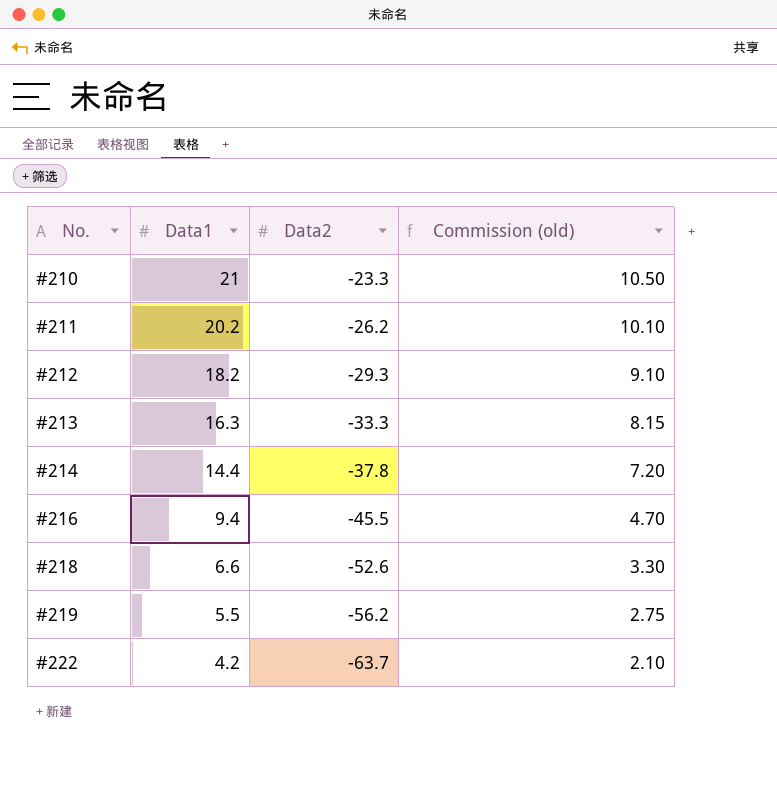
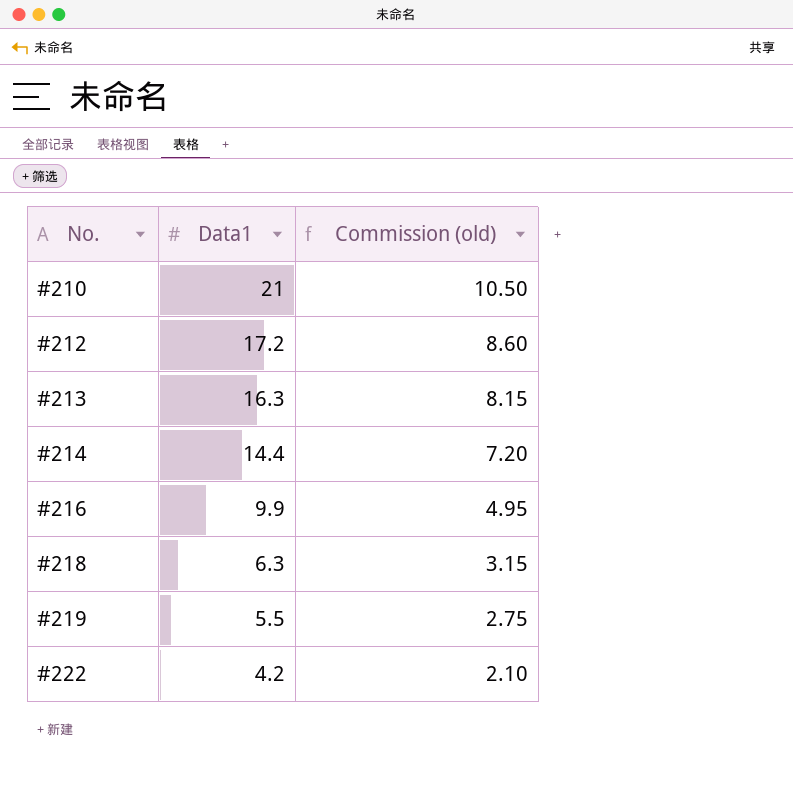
column Data2 | position: 3 -> none
row #211: 20.2 | -26.2 | 10.10 -> none
#212 | Data1: 18.2 -> 17.2
#212 | Commission (old): 9.10 -> 8.60
#216 | Data1: 9.4 -> 9.9
#216 | Commission (old): 4.70 -> 4.95
#218 | Data1: 6.6 -> 6.3
#218 | Commission (old): 3.30 -> 3.15

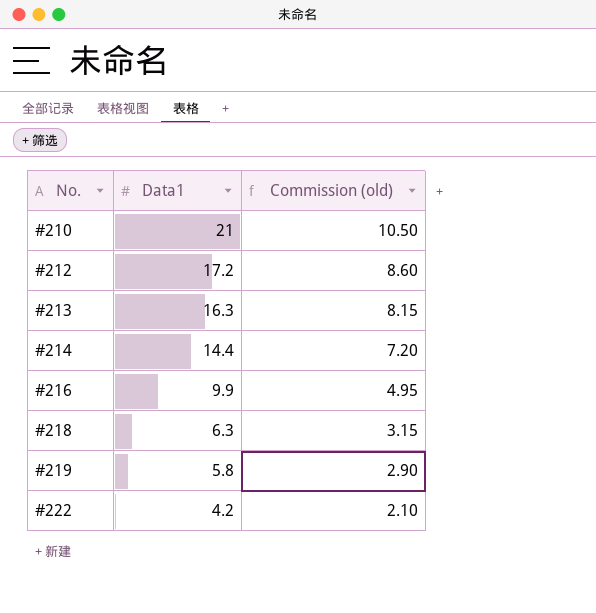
#219 | Data1: 5.5 -> 5.8
#219 | Commission (old): 2.75 -> 2.90

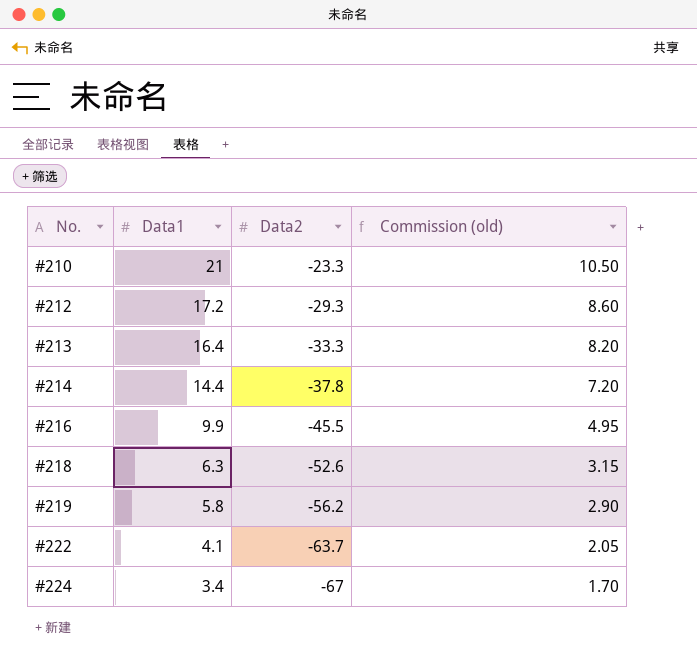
column Data2 | position: none -> 3
#213 | Data1: 16.3 -> 16.4
#213 | Commission (old): 8.15 -> 8.20
#222 | Data1: 4.2 -> 4.1
#222 | Commission (old): 2.10 -> 2.05
row #224: none -> 3.4 | -67 | 1.70

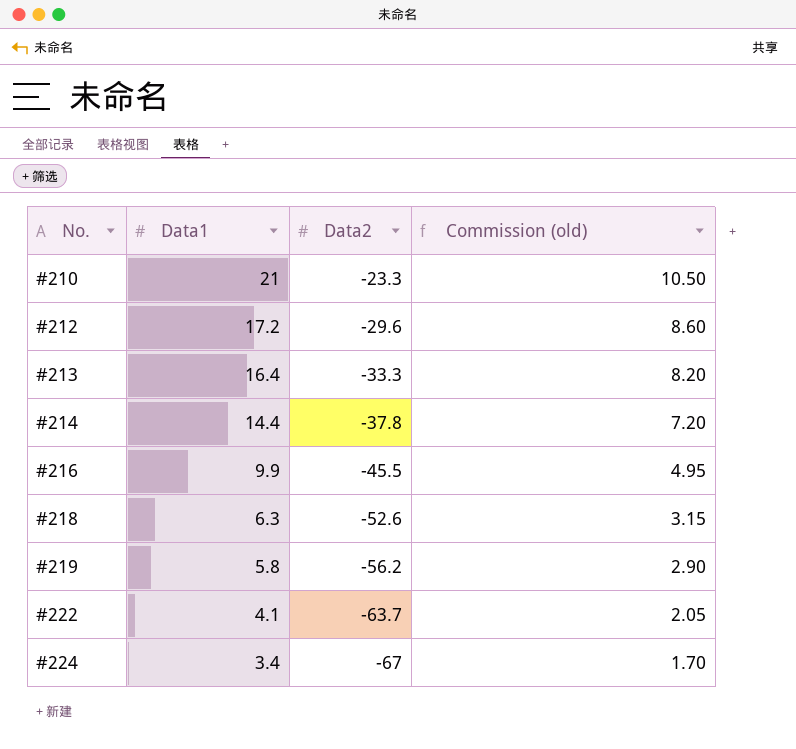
#212 | Data2: -29.3 -> -29.6

